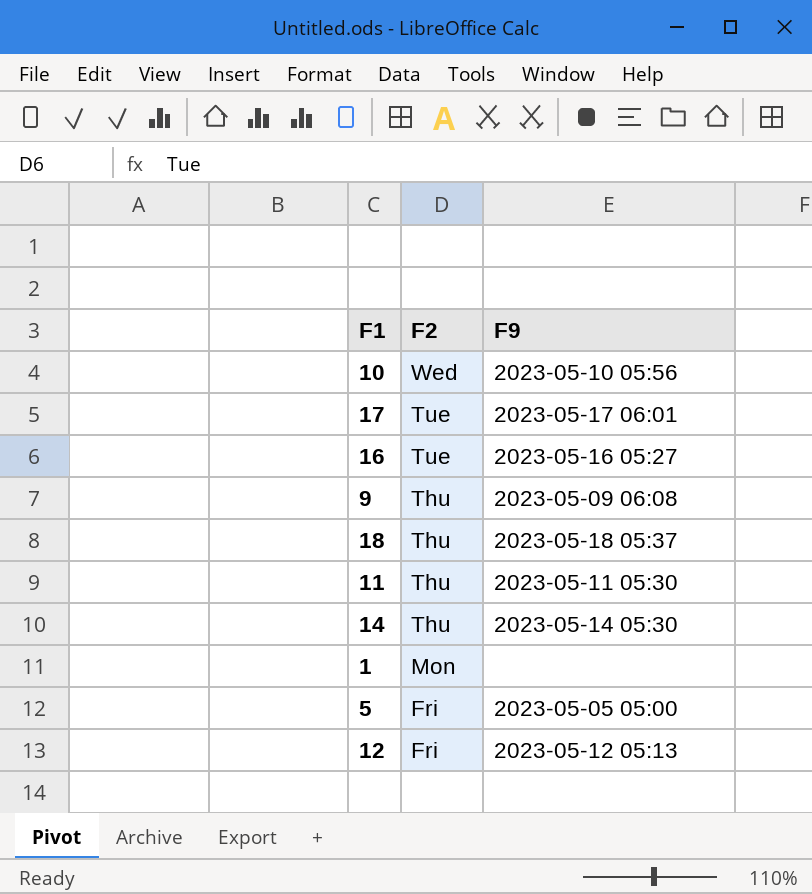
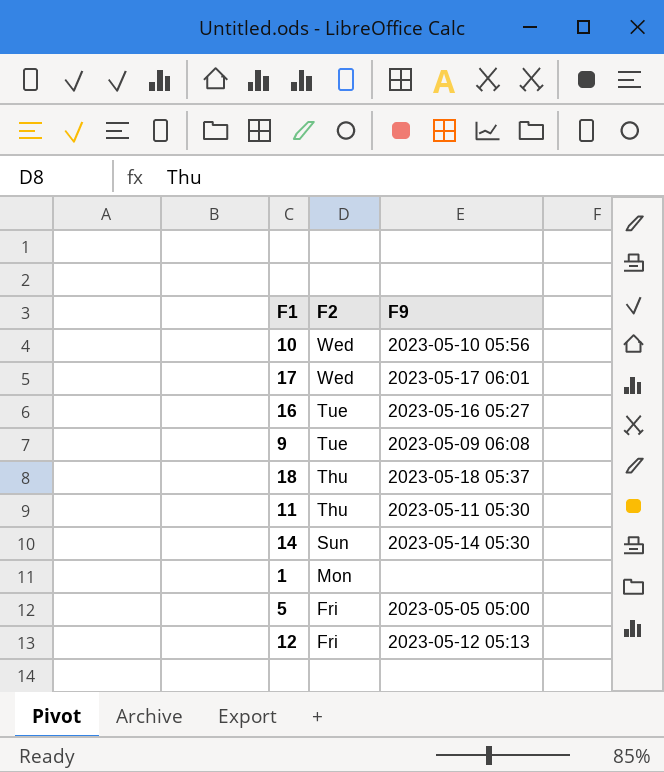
17 | F2: Tue -> Wed
9 | F2: Thu -> Tue
14 | F2: Thu -> Sun

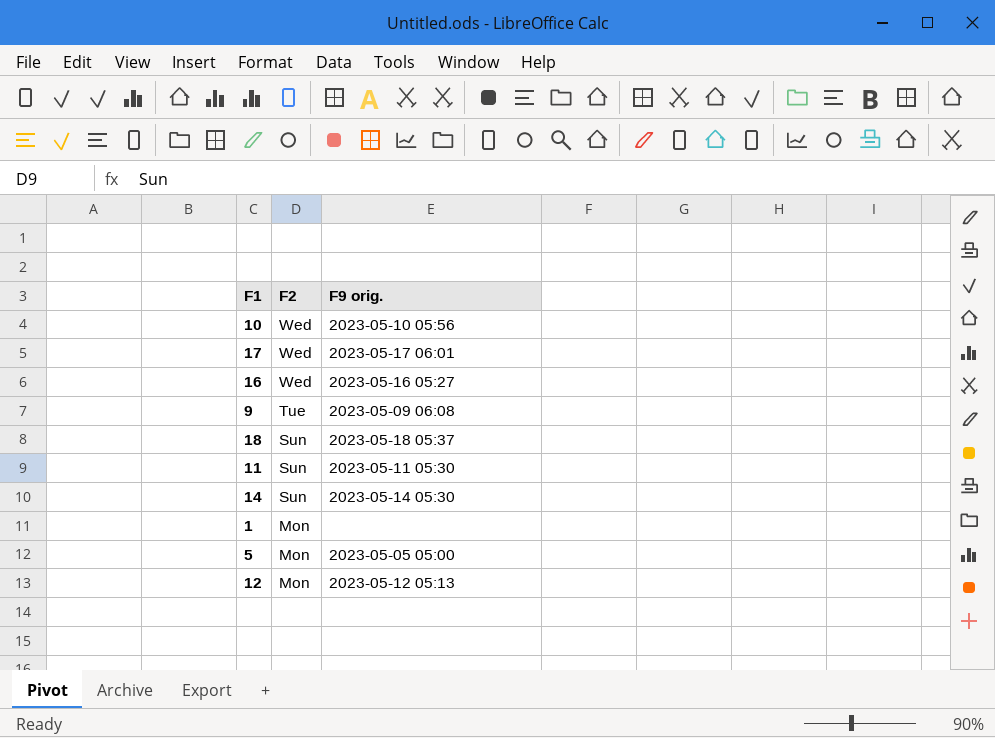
column name: F9 -> F9 orig.
16 | F2: Tue -> Wed
18 | F2: Thu -> Sun
11 | F2: Thu -> Sun
5 | F2: Fri -> Mon
12 | F2: Fri -> Mon

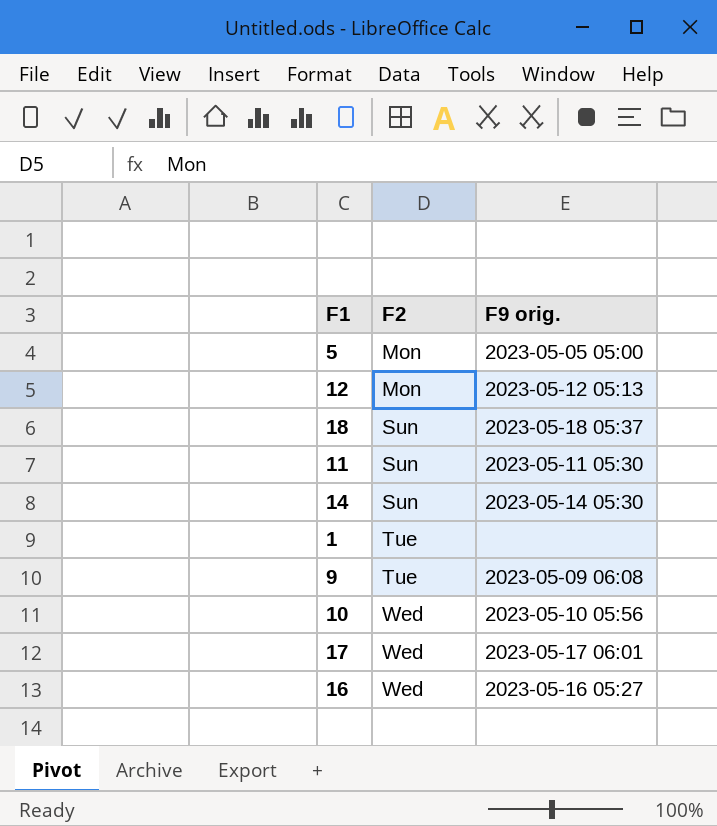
row order: F2 descending -> F2 ascending
1 | F2: Mon -> Tue

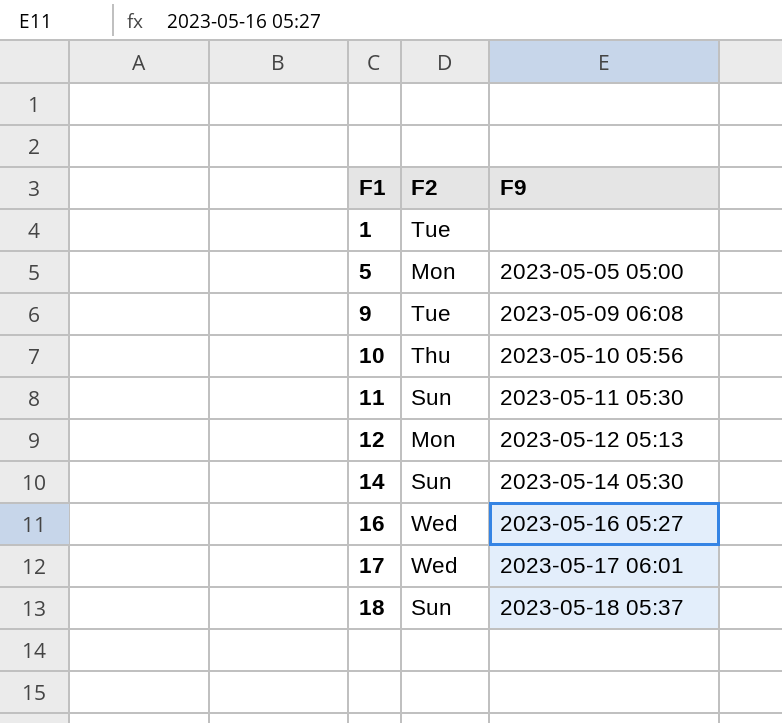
row order: F2 ascending -> F1 ascending
column name: F9 orig. -> F9
10 | F2: Wed -> Thu

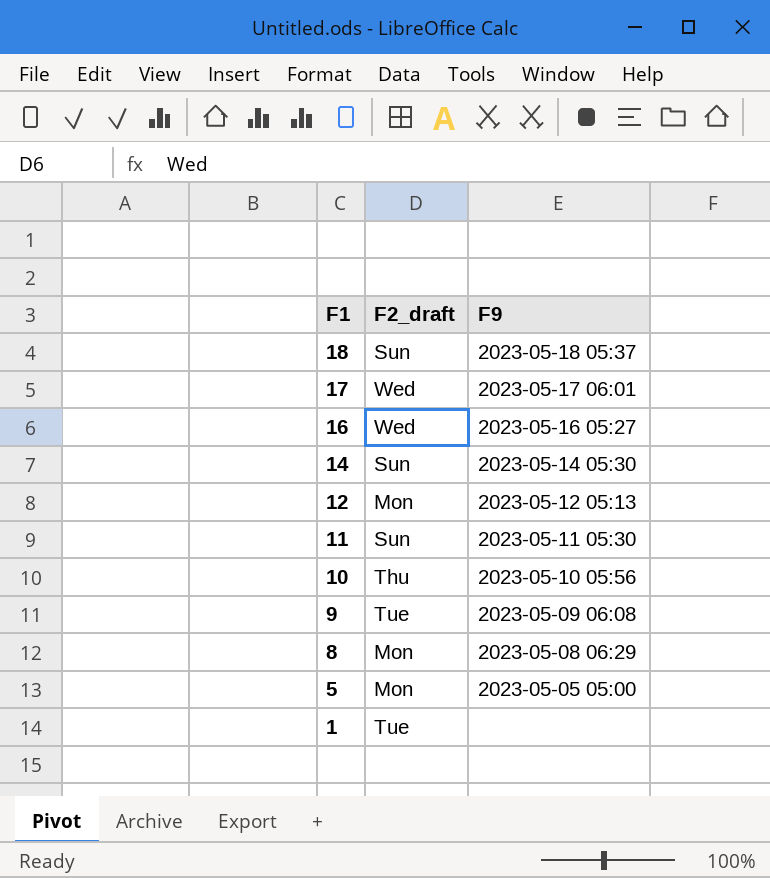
row order: F1 ascending -> F1 descending
column name: F2 -> F2_draft
row 8: none -> Mon | 2023-05-08 06:29

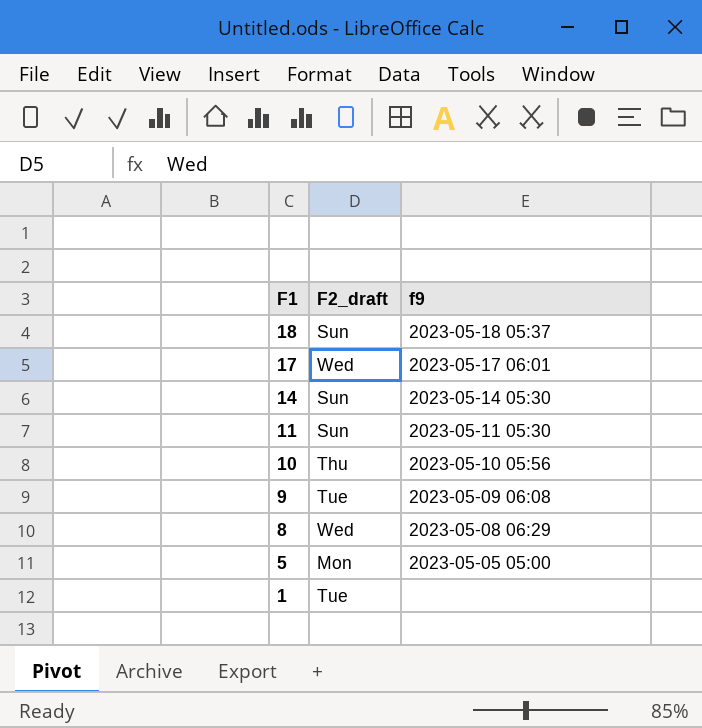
column name: F9 -> f9
row 16: Wed | 2023-05-16 05:27 -> none
row 12: Mon | 2023-05-12 05:13 -> none
8 | F2_draft: Mon -> Wed

